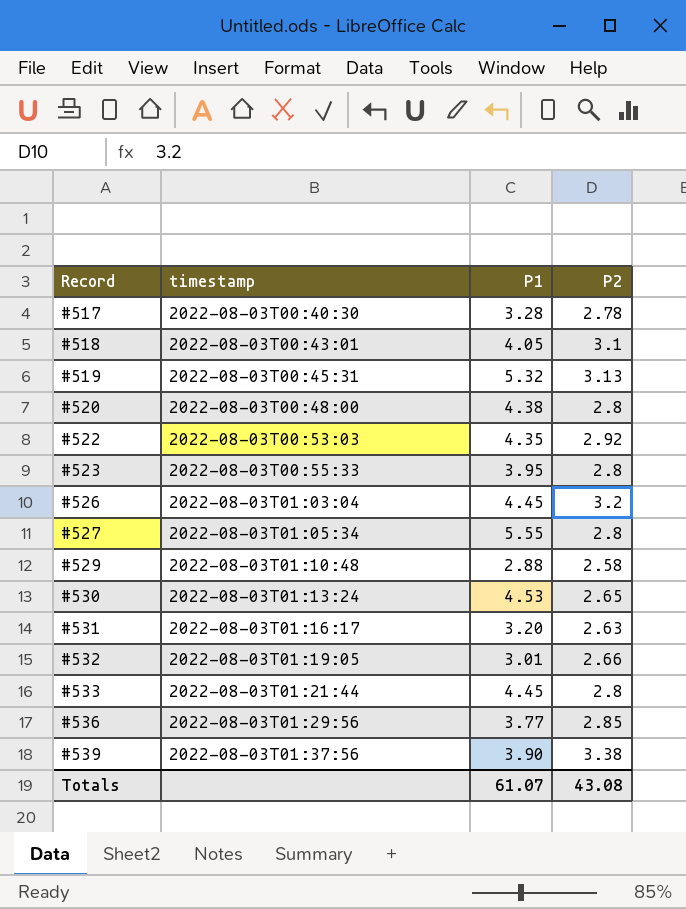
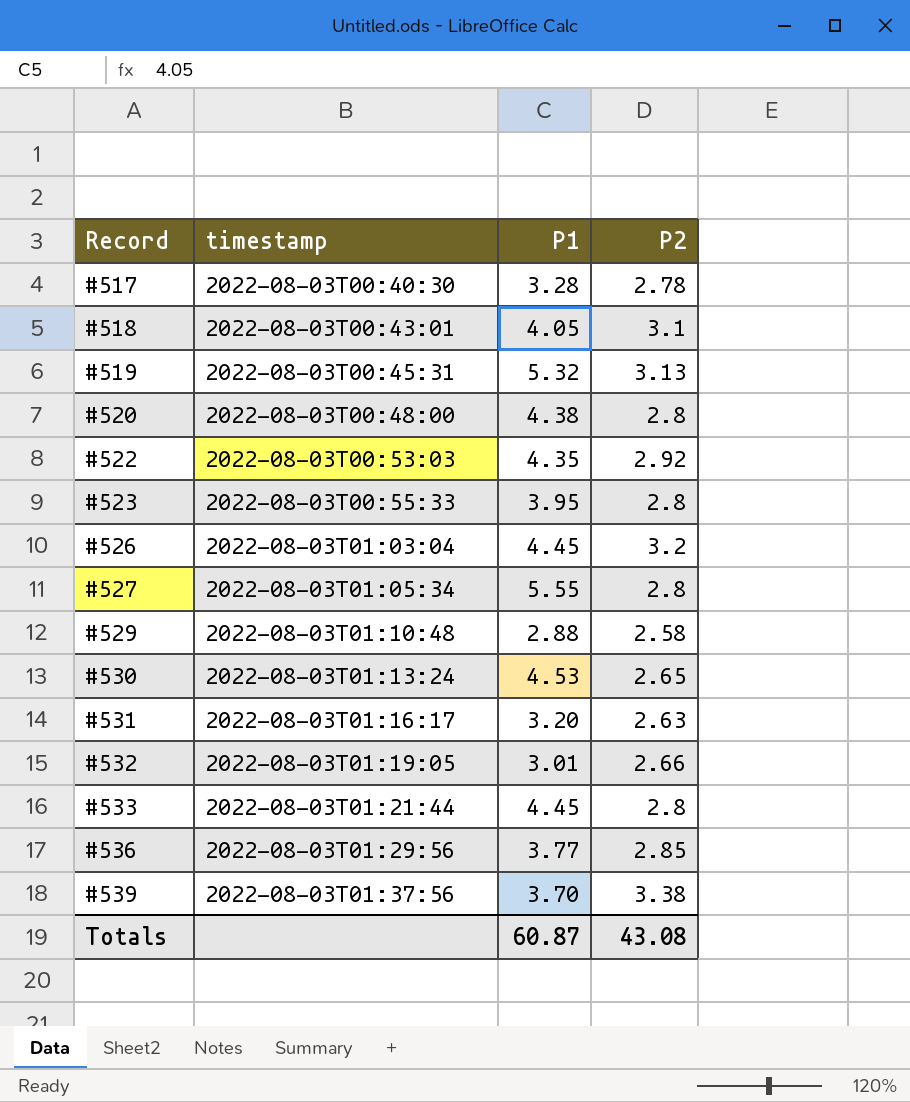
#539 | P1: 3.90 -> 3.70
Totals | P1: 61.07 -> 60.87

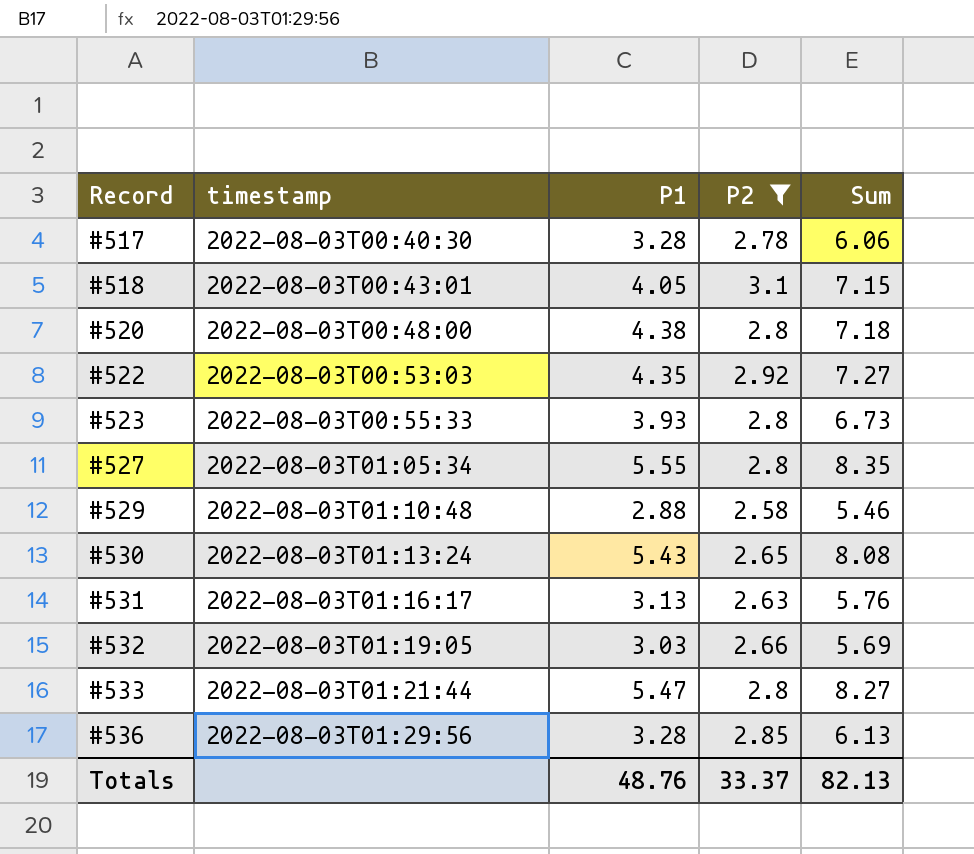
filter: none -> P2 <= 3.1
column Sum | formula: none -> [P1] + [P2]
#523 | P1: 3.95 -> 3.93
#530 | P1: 4.53 -> 5.43
#531 | P1: 3.20 -> 3.13
#532 | P1: 3.01 -> 3.03
#533 | P1: 4.45 -> 5.47
#536 | P1: 3.77 -> 3.28
Totals | P1: 60.87 -> 48.76
Totals | P2: 43.08 -> 33.37

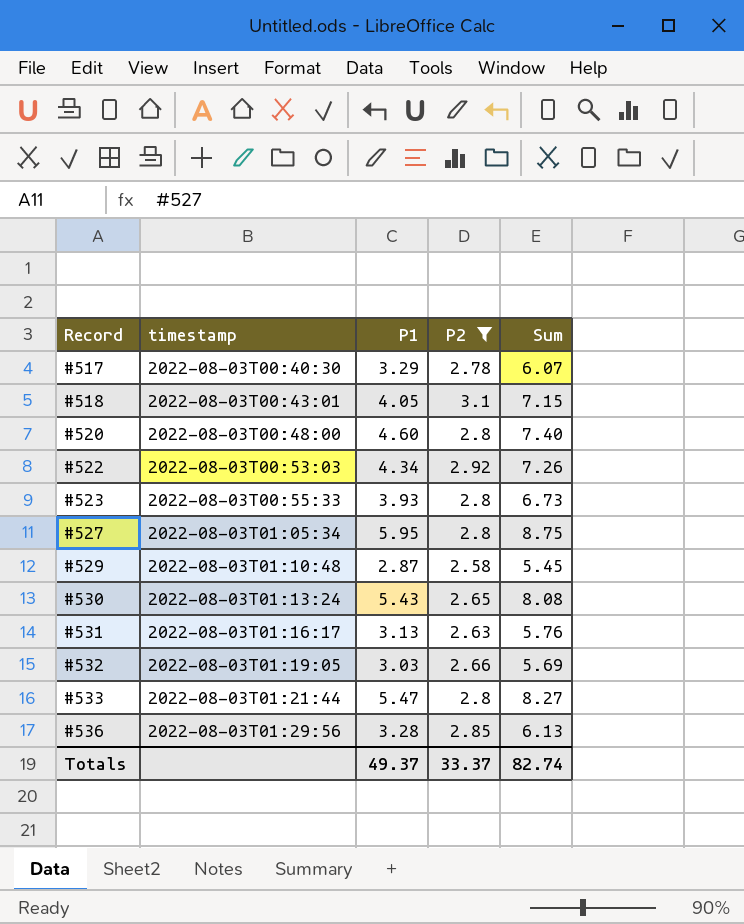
#517 | P1: 3.28 -> 3.29
#517 | Sum: 6.06 -> 6.07
#520 | P1: 4.38 -> 4.60
#520 | Sum: 7.18 -> 7.40
#522 | P1: 4.35 -> 4.34
#522 | Sum: 7.27 -> 7.26
#527 | P1: 5.55 -> 5.95
#527 | Sum: 8.35 -> 8.75
#529 | P1: 2.88 -> 2.87
#529 | Sum: 5.46 -> 5.45
Totals | P1: 48.76 -> 49.37
Totals | Sum: 82.13 -> 82.74

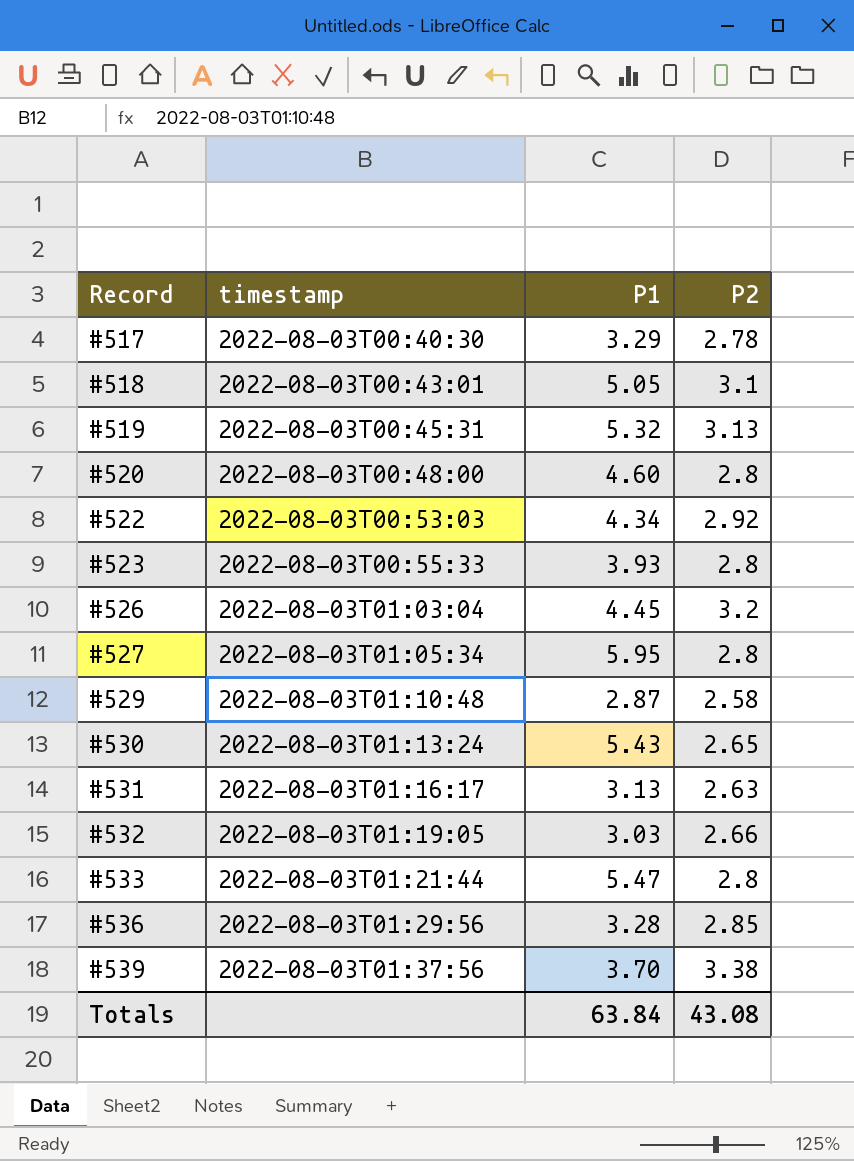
filter: P2 <= 3.1 -> none
column Sum | formula: [P1] + [P2] -> none
#518 | P1: 4.05 -> 5.05
Totals | P1: 49.37 -> 63.84
Totals | P2: 33.37 -> 43.08

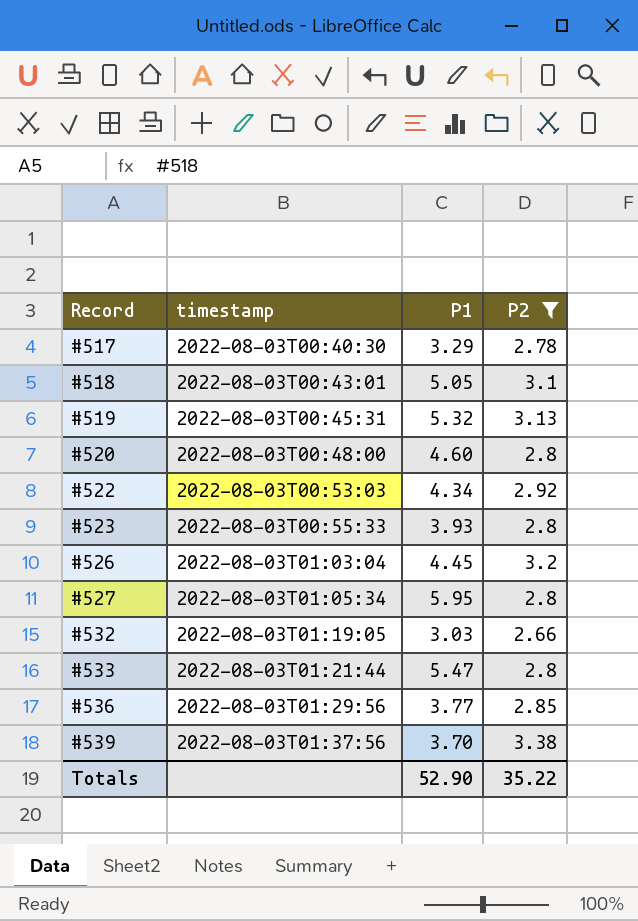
filter: none -> P2 >= 2.66
#536 | P1: 3.28 -> 3.77
Totals | P1: 63.84 -> 52.90
Totals | P2: 43.08 -> 35.22

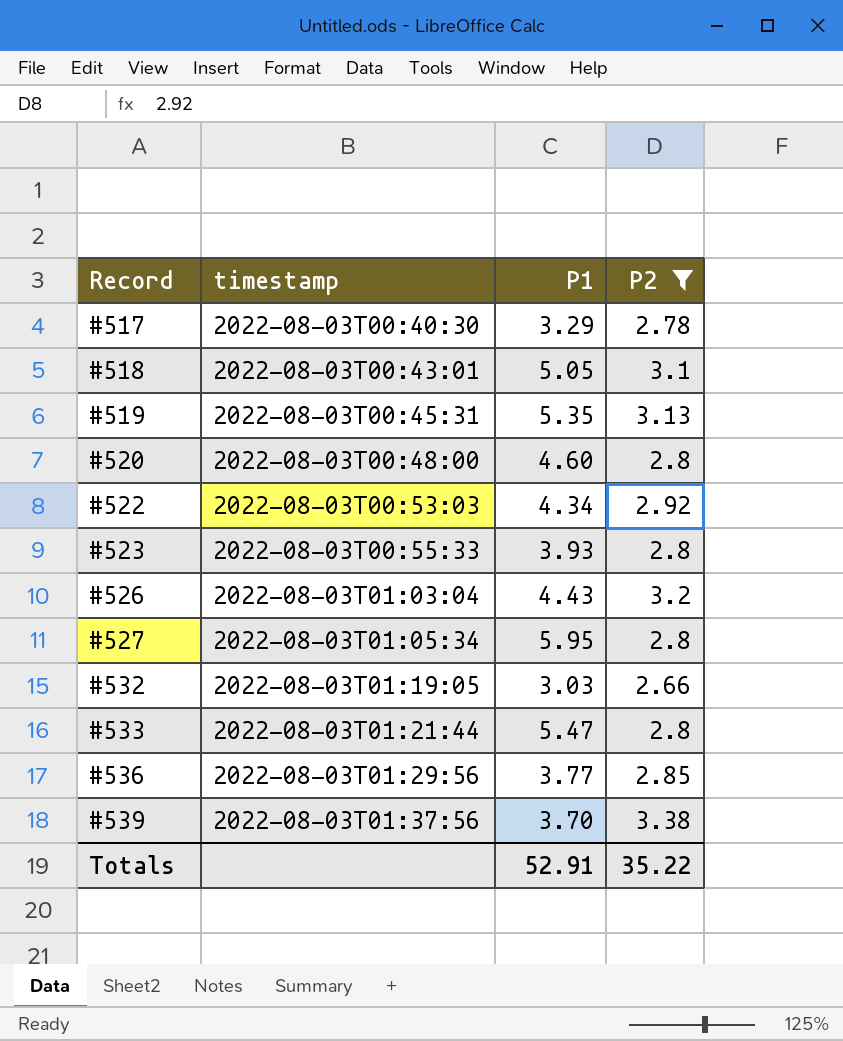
#519 | P1: 5.32 -> 5.35
#526 | P1: 4.45 -> 4.43
Totals | P1: 52.90 -> 52.91

